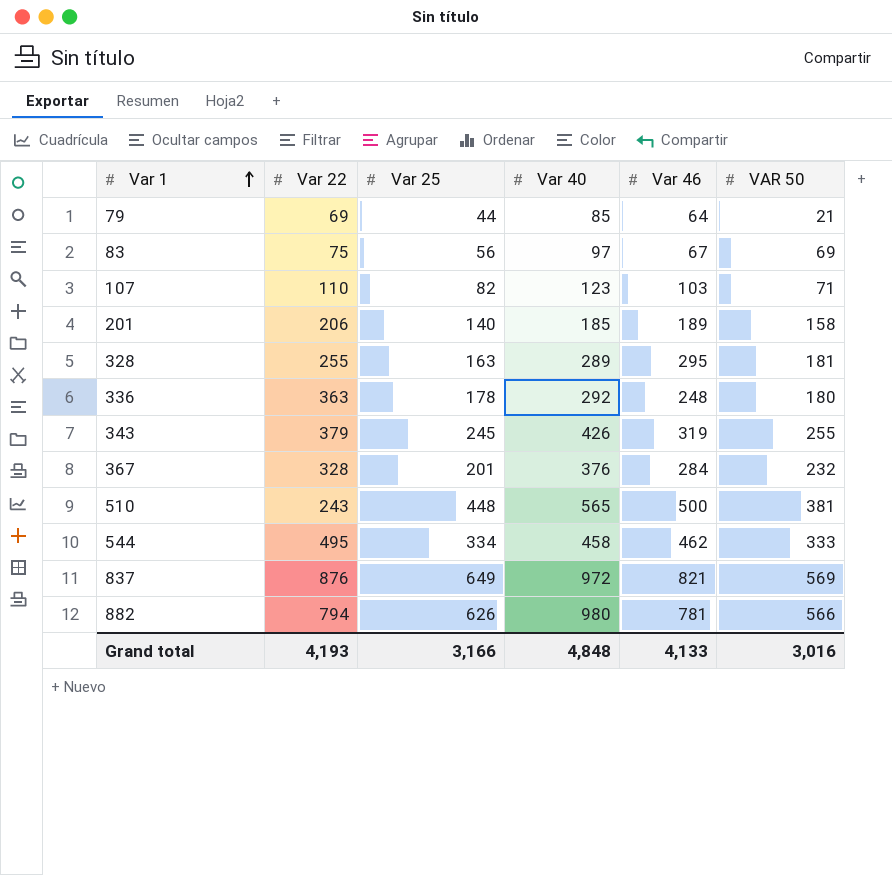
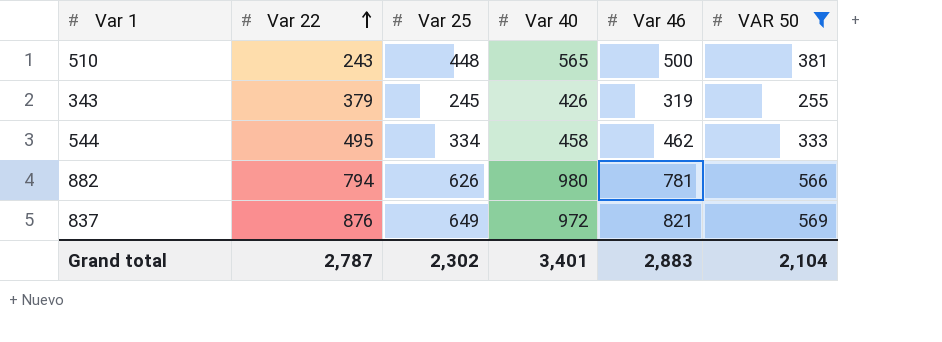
filter: none -> VAR 50 >= 255
row order: Var 1 ascending -> Var 22 ascending
Grand total | Var 22: 4,193 -> 2,787
Grand total | Var 25: 3,166 -> 2,302
Grand total | Var 40: 4,848 -> 3,401
Grand total | Var 46: 4,133 -> 2,883
Grand total | VAR 50: 3,016 -> 2,104

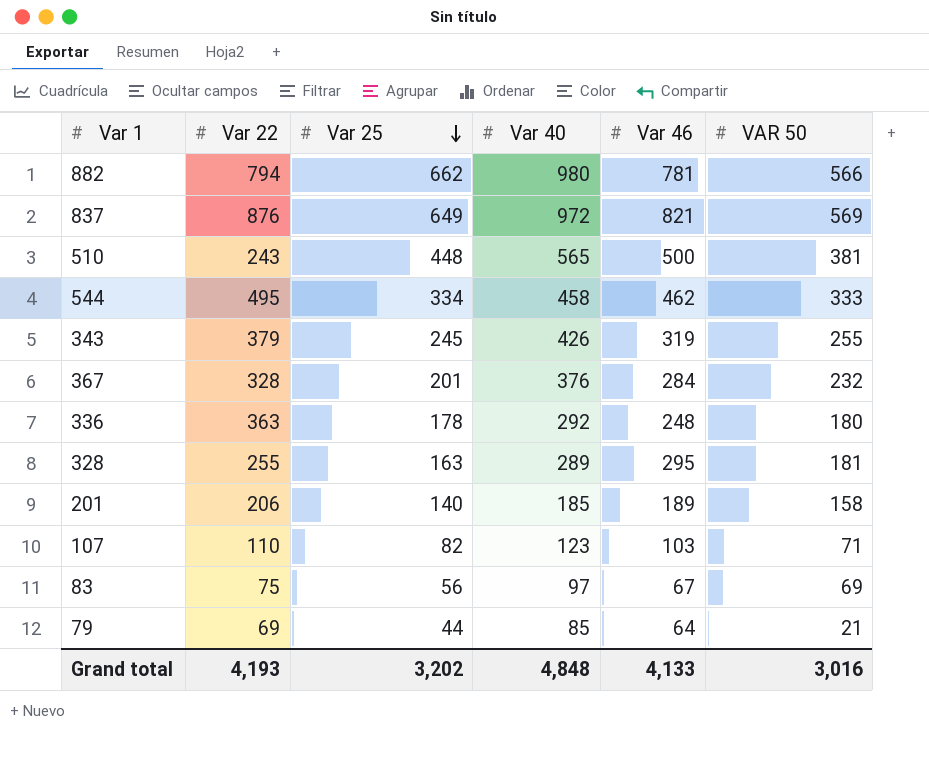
filter: VAR 50 >= 255 -> none
row order: Var 22 ascending -> Var 25 descending
882 | Var 25: 626 -> 662
Grand total | Var 22: 2,787 -> 4,193
Grand total | Var 25: 2,302 -> 3,202
Grand total | Var 40: 3,401 -> 4,848
Grand total | Var 46: 2,883 -> 4,133
Grand total | VAR 50: 2,104 -> 3,016

